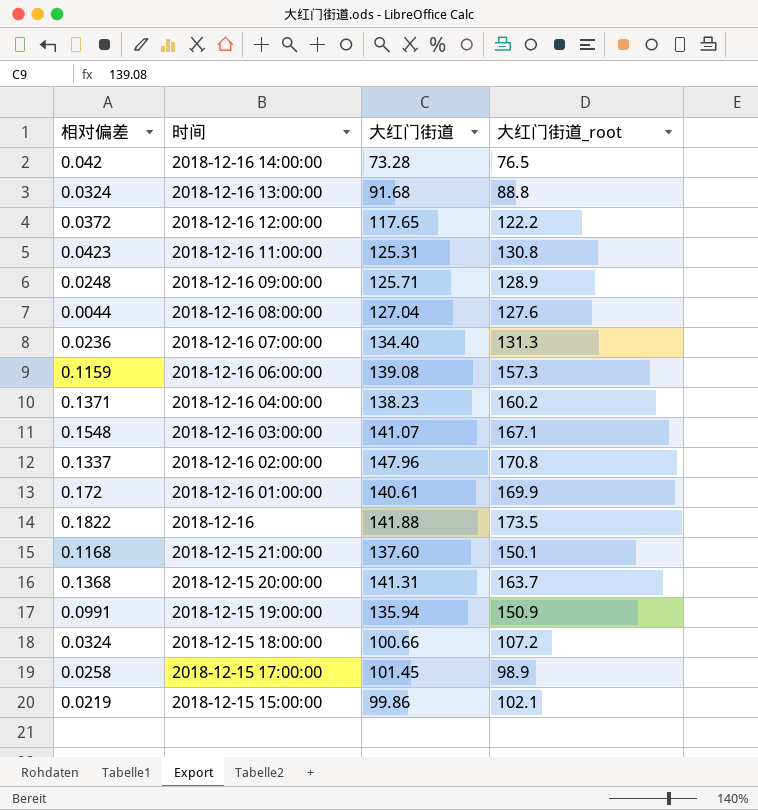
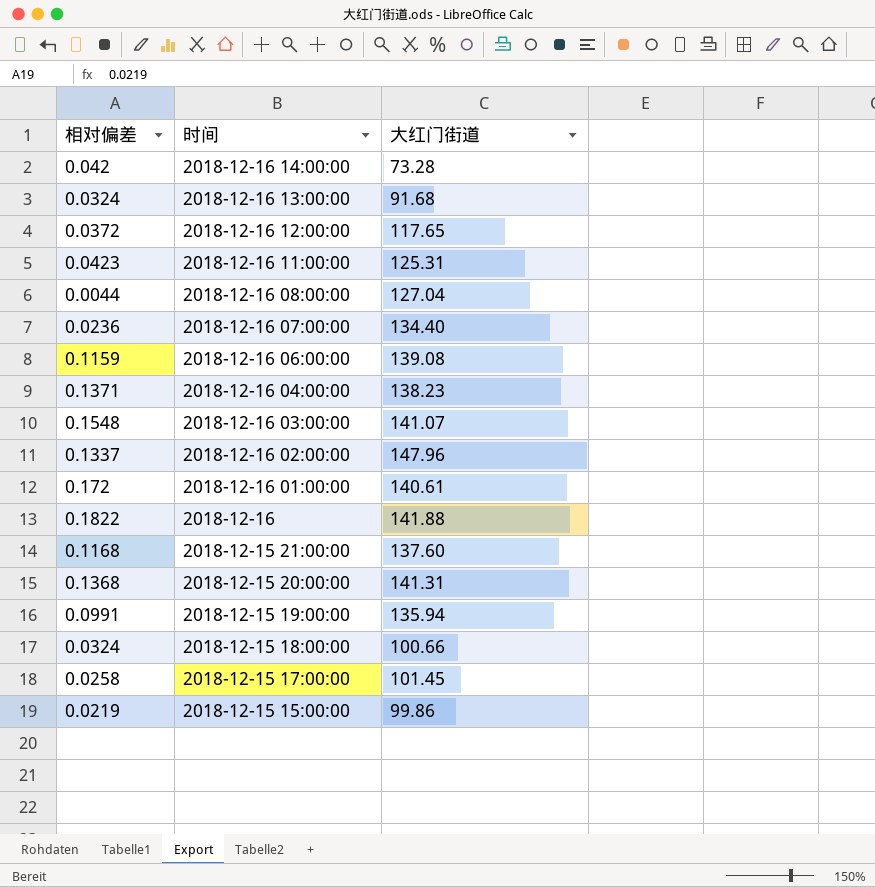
column 大红门街道_root | position: 4 -> none
row 2018-12-16 09:00:00: 0.0248 | 125.71 | 128.9 -> none

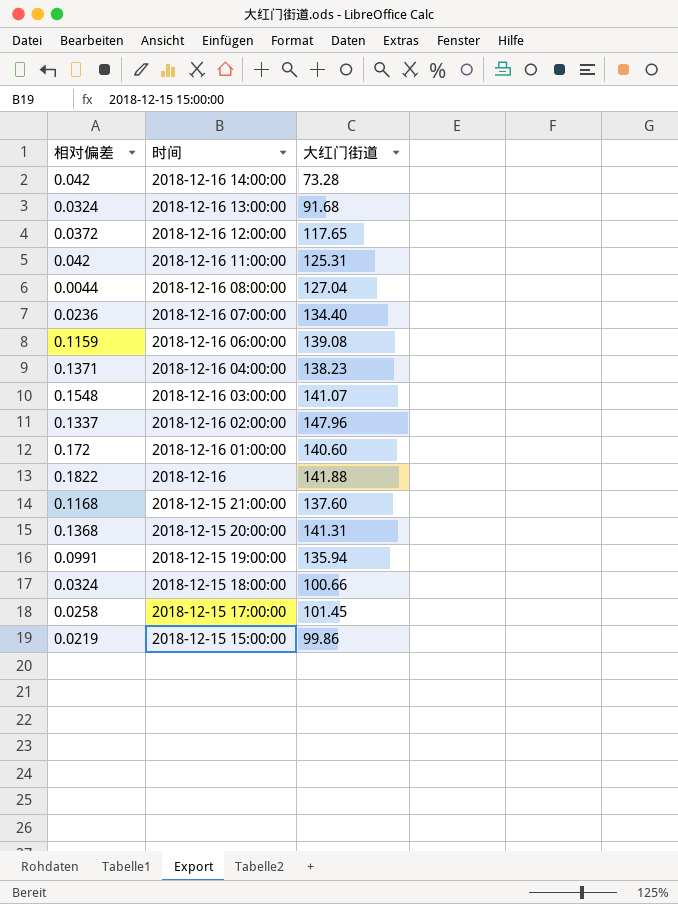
2018-12-16 11:00:00 | 相对偏差: 0.0423 -> 0.042
2018-12-16 01:00:00 | 大红门街道: 140.61 -> 140.60

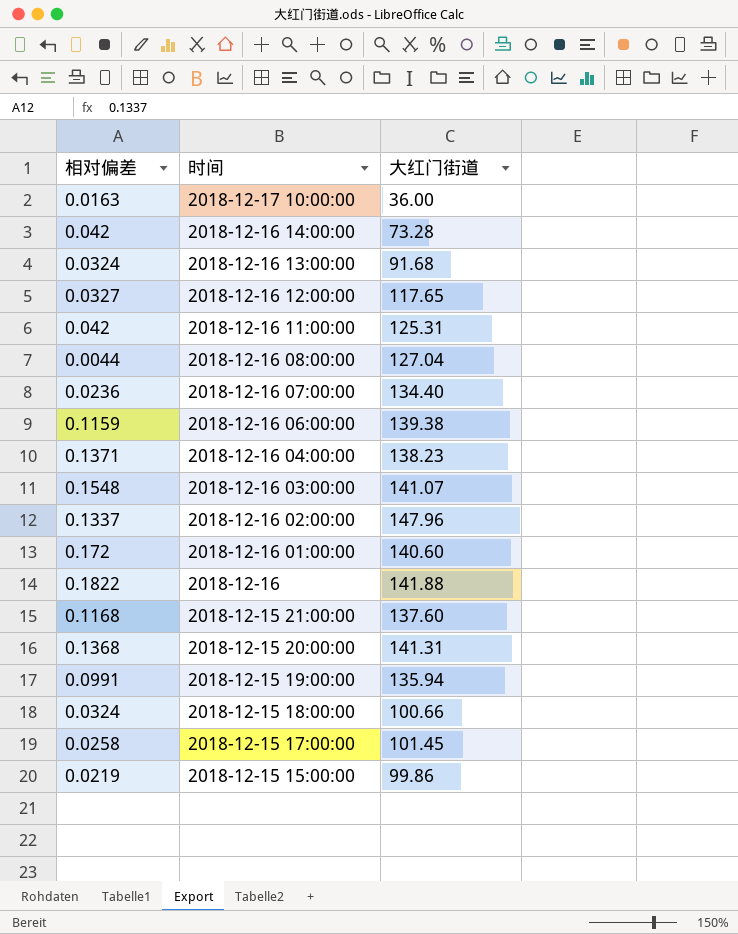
row 2018-12-17 10:00:00: none -> 0.0163 | 36.00
2018-12-16 12:00:00 | 相对偏差: 0.0372 -> 0.0327
2018-12-16 06:00:00 | 大红门街道: 139.08 -> 139.38

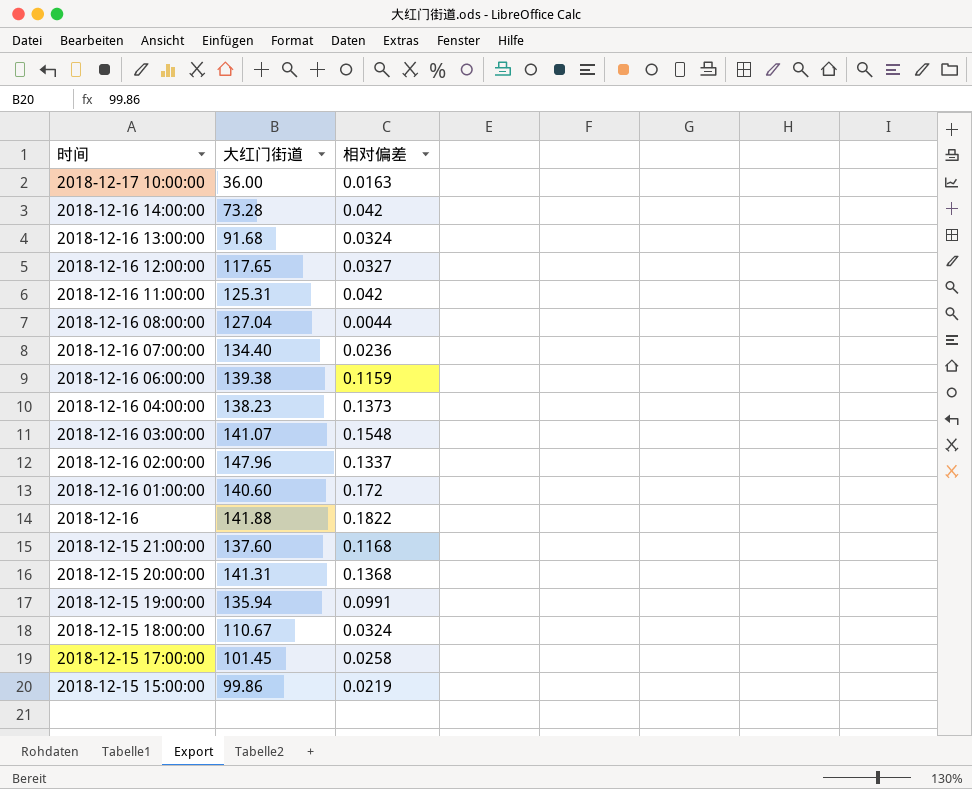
column 相对偏差 | position: 1 -> 3
2018-12-16 04:00:00 | 相对偏差: 0.1371 -> 0.1373
2018-12-15 18:00:00 | 大红门街道: 100.66 -> 110.67

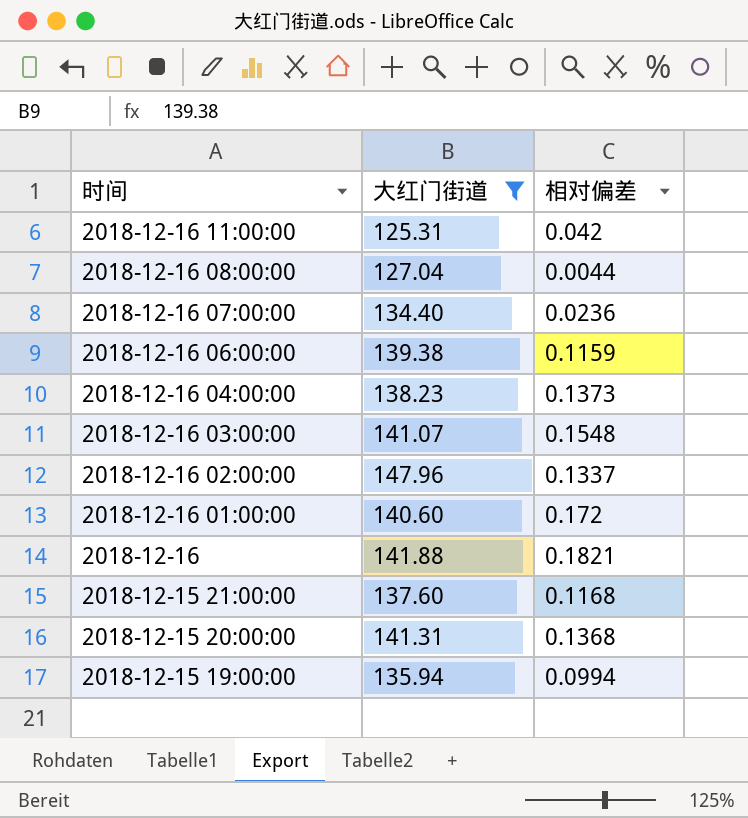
filter: none -> 大红门街道 >= 125.31
2018-12-16 | 相对偏差: 0.1822 -> 0.1821
2018-12-15 19:00:00 | 相对偏差: 0.0991 -> 0.0994

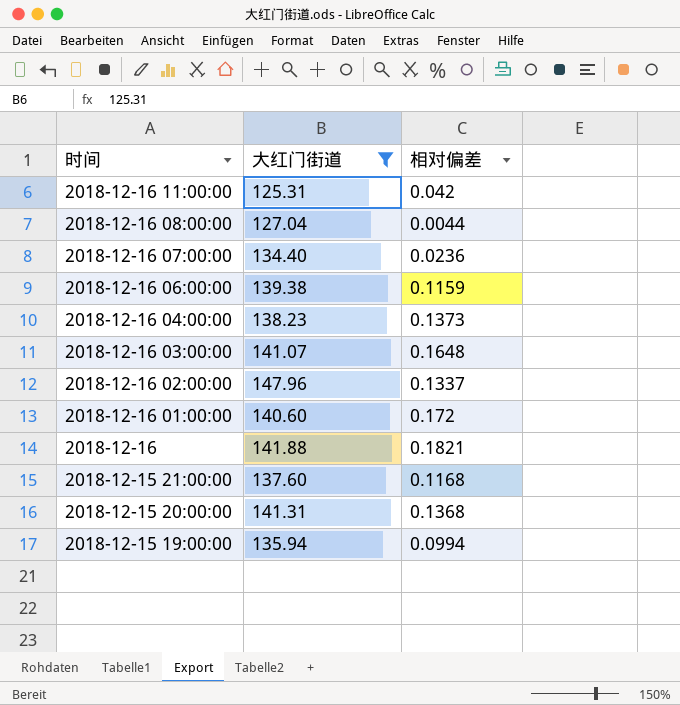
2018-12-16 03:00:00 | 相对偏差: 0.1548 -> 0.1648

